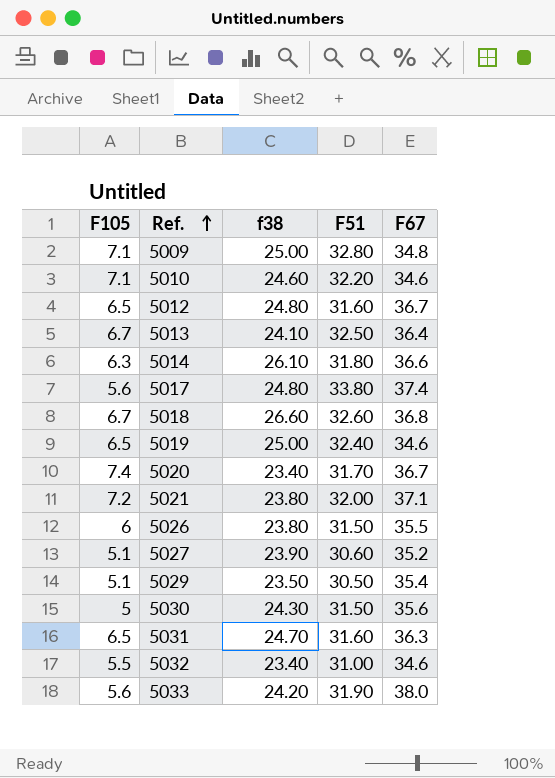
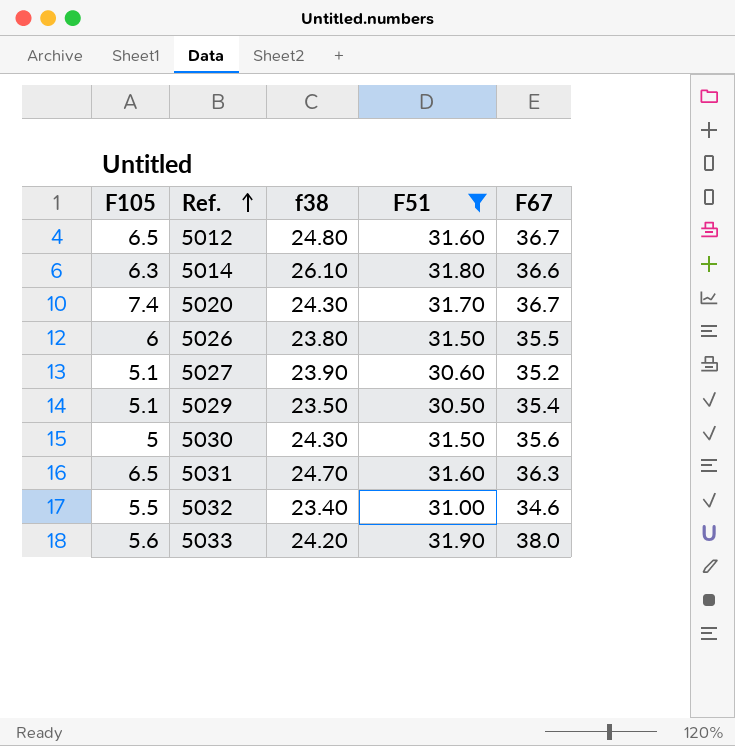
filter: none -> F51 <= 31.90
5020 | f38: 23.40 -> 24.30

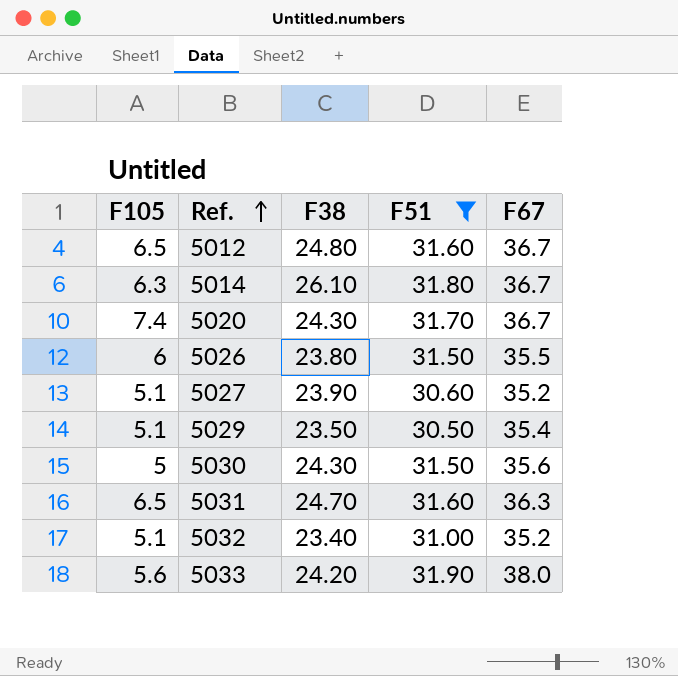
column name: f38 -> F38
5014 | F67: 36.6 -> 36.7
5032 | F105: 5.5 -> 5.1
5032 | F67: 34.6 -> 35.2

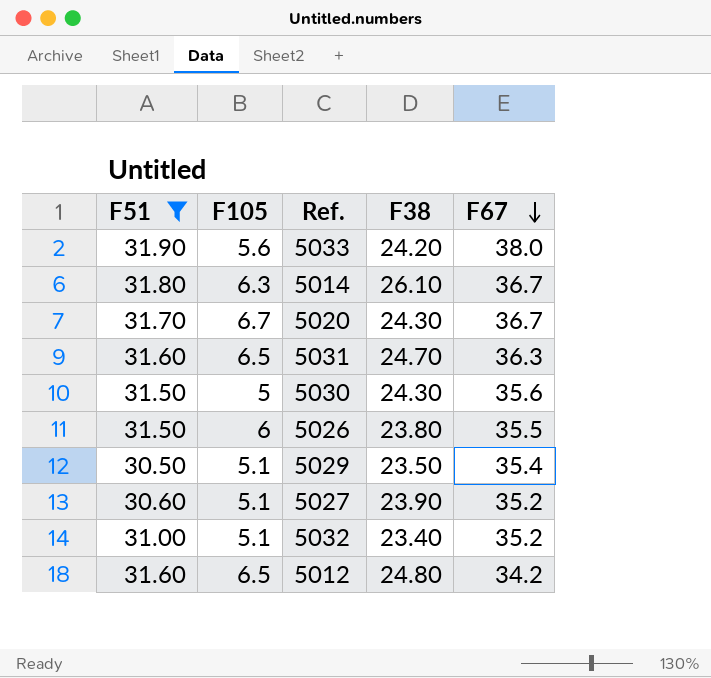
row order: Ref. ascending -> F67 descending
column F51 | position: 4 -> 1
5020 | F105: 7.4 -> 6.7
5012 | F67: 36.7 -> 34.2

